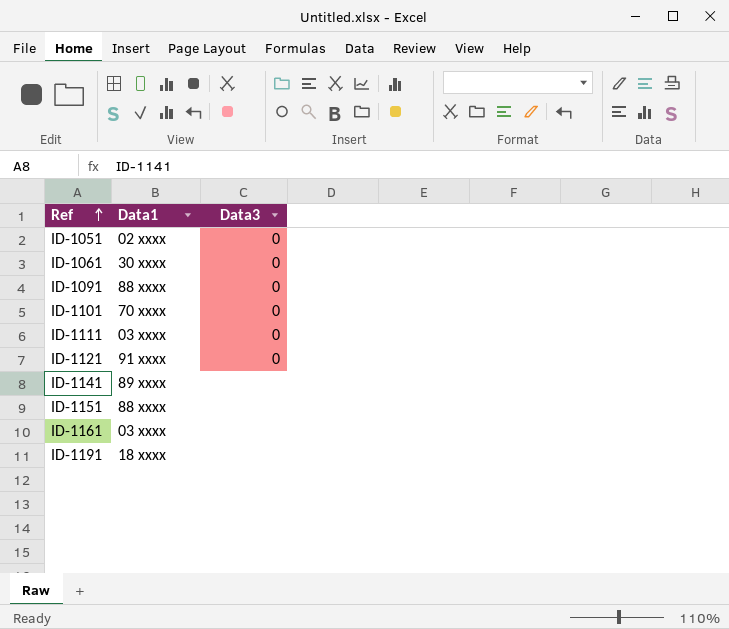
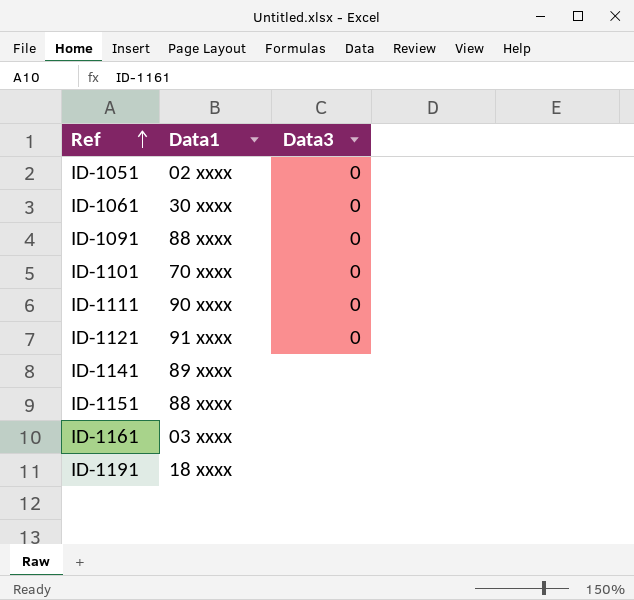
ID-1111 | Data1: 03 xxxx -> 90 xxxx

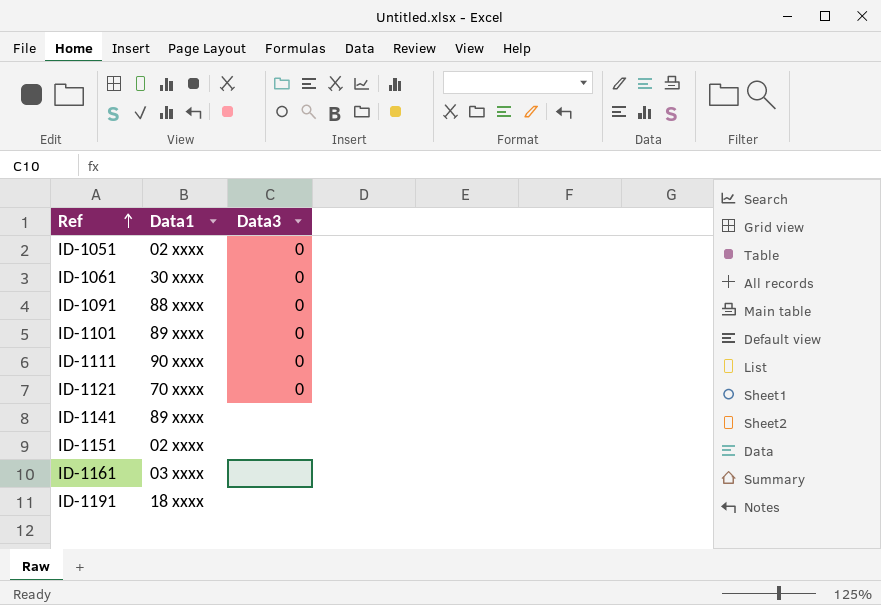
ID-1101 | Data1: 70 xxxx -> 89 xxxx
ID-1121 | Data1: 91 xxxx -> 70 xxxx
ID-1151 | Data1: 88 xxxx -> 02 xxxx

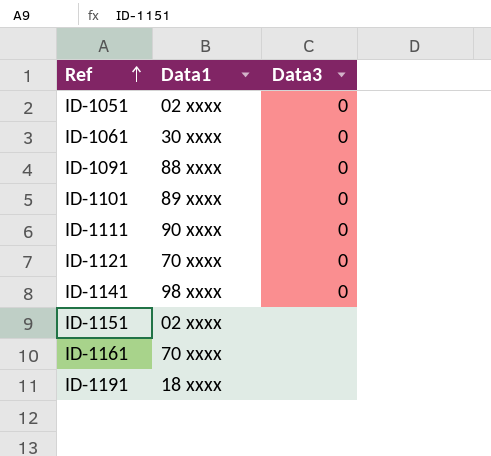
ID-1141 | Data1: 89 xxxx -> 98 xxxx
ID-1141 | Data3: none -> 0
ID-1161 | Data1: 03 xxxx -> 70 xxxx

